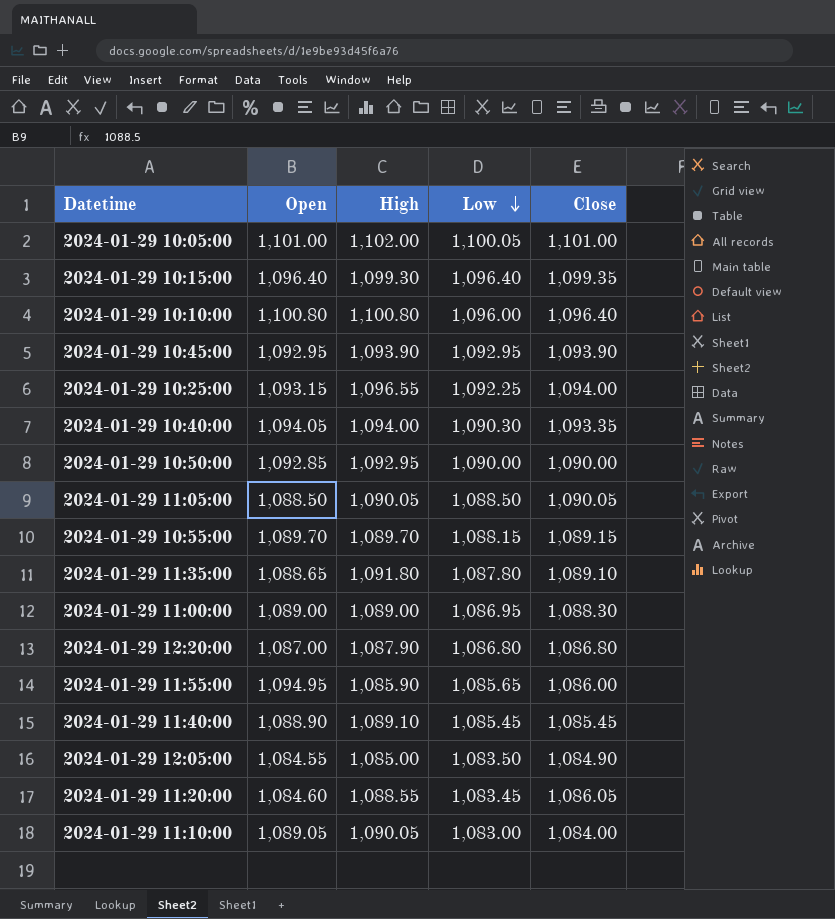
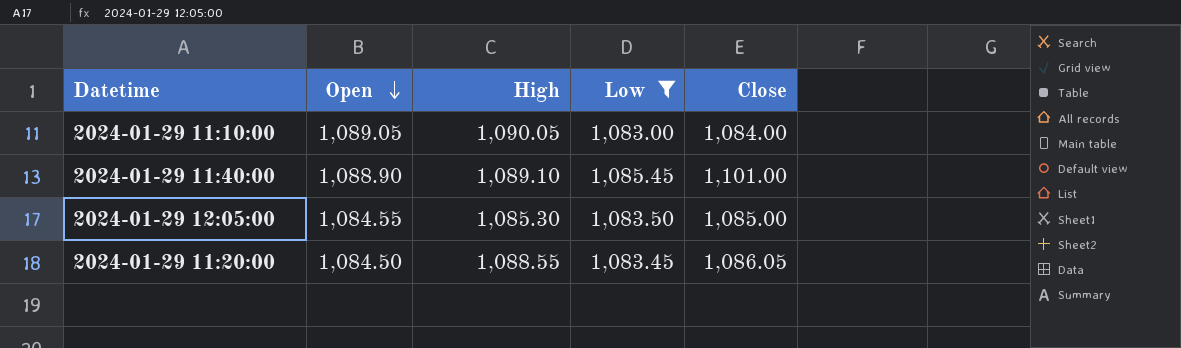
filter: none -> Low <= 1,085.45
row order: Low descending -> Open descending
2024-01-29 11:40:00 | Close: 1,085.45 -> 1,101.00
2024-01-29 12:05:00 | High: 1,085.00 -> 1,085.30
2024-01-29 12:05:00 | Close: 1,084.90 -> 1,085.00
2024-01-29 11:20:00 | Open: 1,084.60 -> 1,084.50

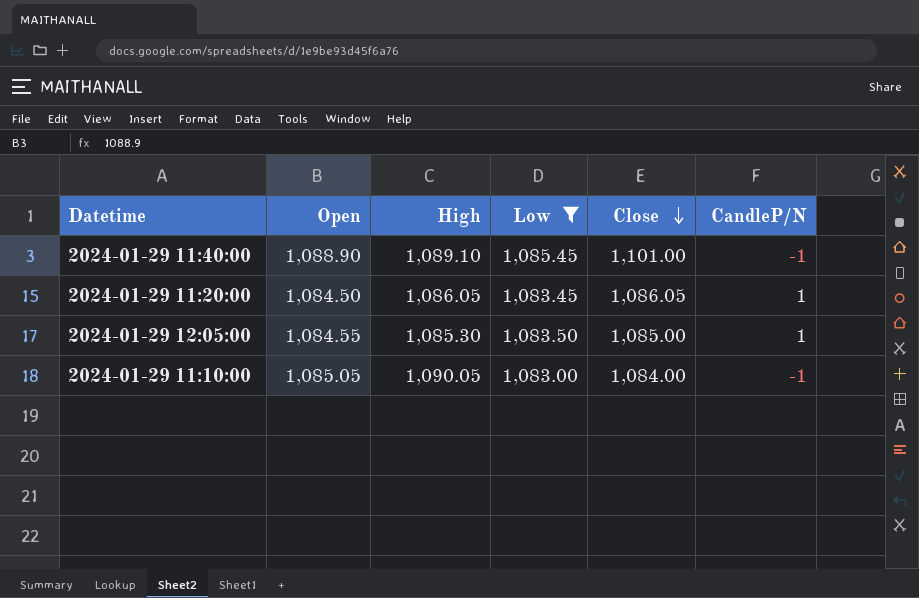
row order: Open descending -> Close descending
column CandleP/N | position: none -> 6
2024-01-29 11:20:00 | High: 1,088.55 -> 1,086.05
2024-01-29 11:10:00 | Open: 1,089.05 -> 1,085.05

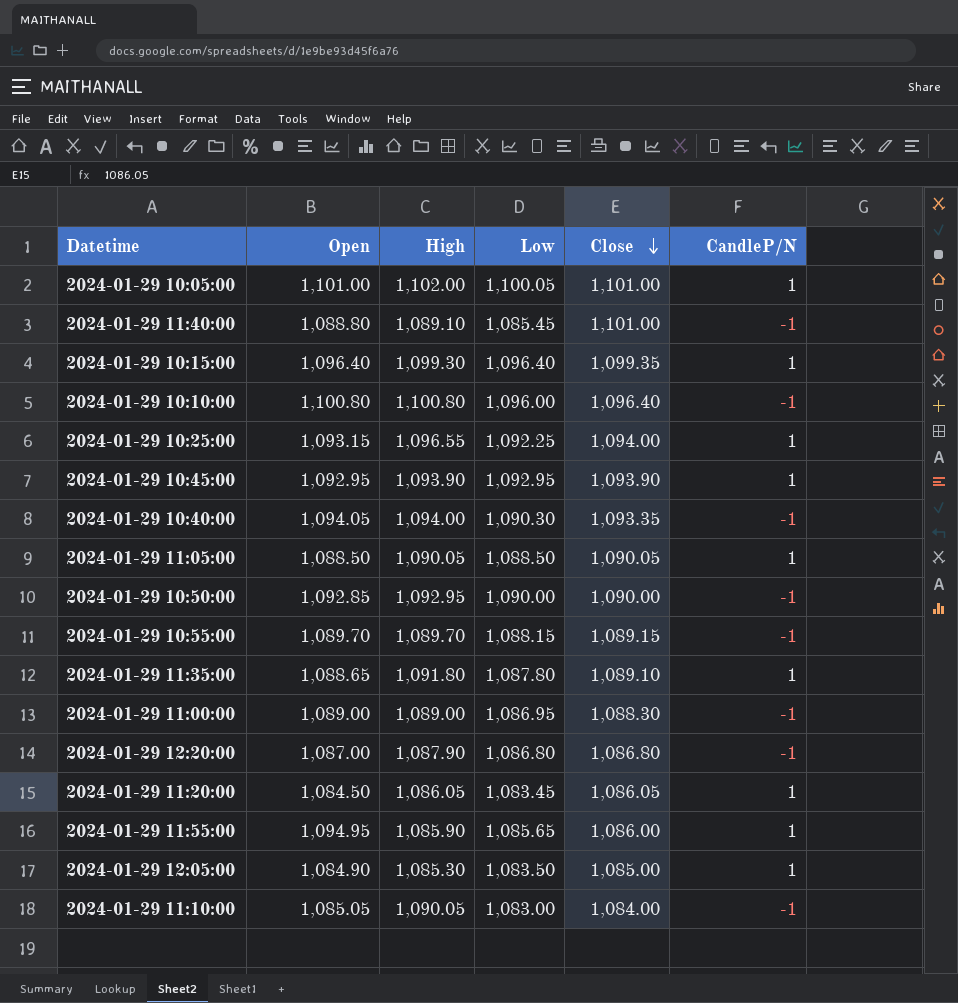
filter: Low <= 1,085.45 -> none
2024-01-29 11:40:00 | Open: 1,088.90 -> 1,088.80
2024-01-29 12:05:00 | Open: 1,084.55 -> 1,084.90

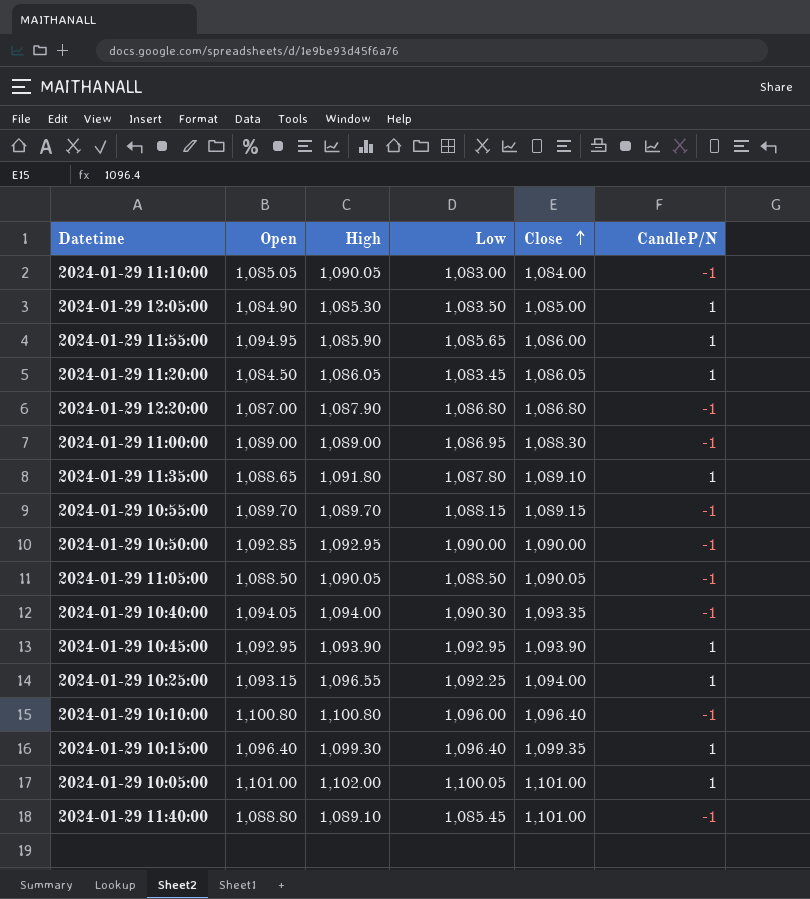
row order: Close descending -> Close ascending
2024-01-29 11:05:00 | CandleP/N: 1 -> -1

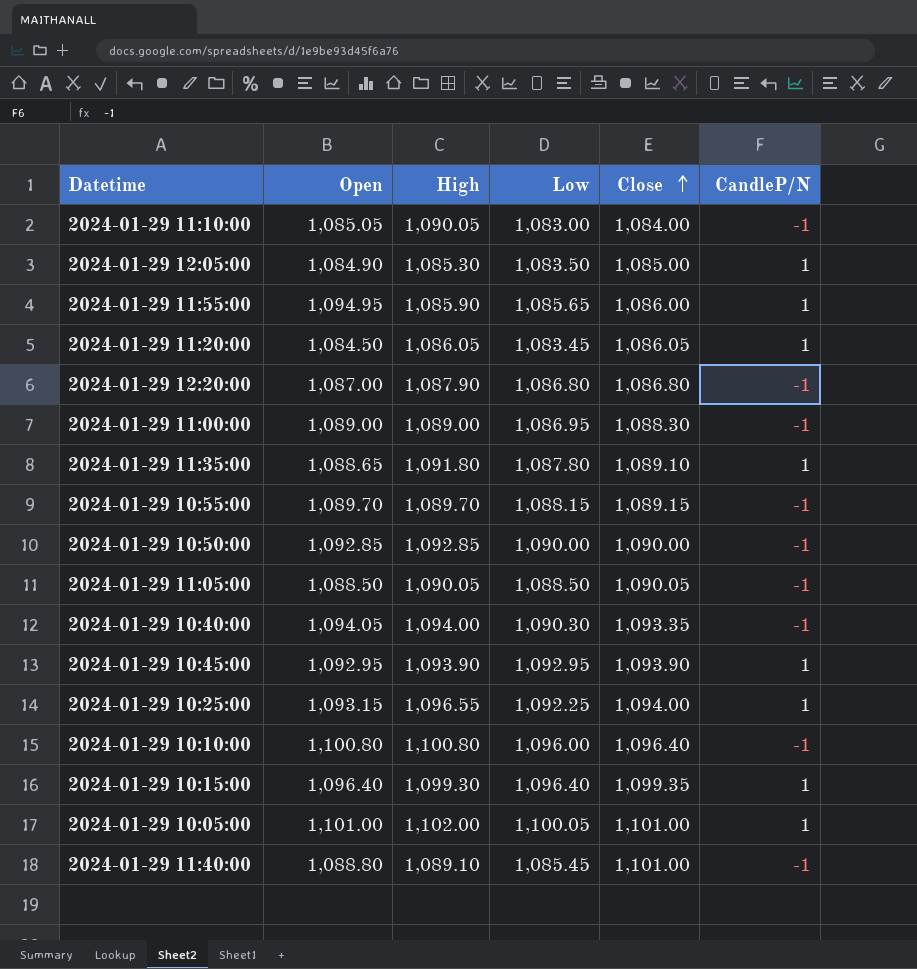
2024-01-29 10:50:00 | High: 1,092.95 -> 1,092.85

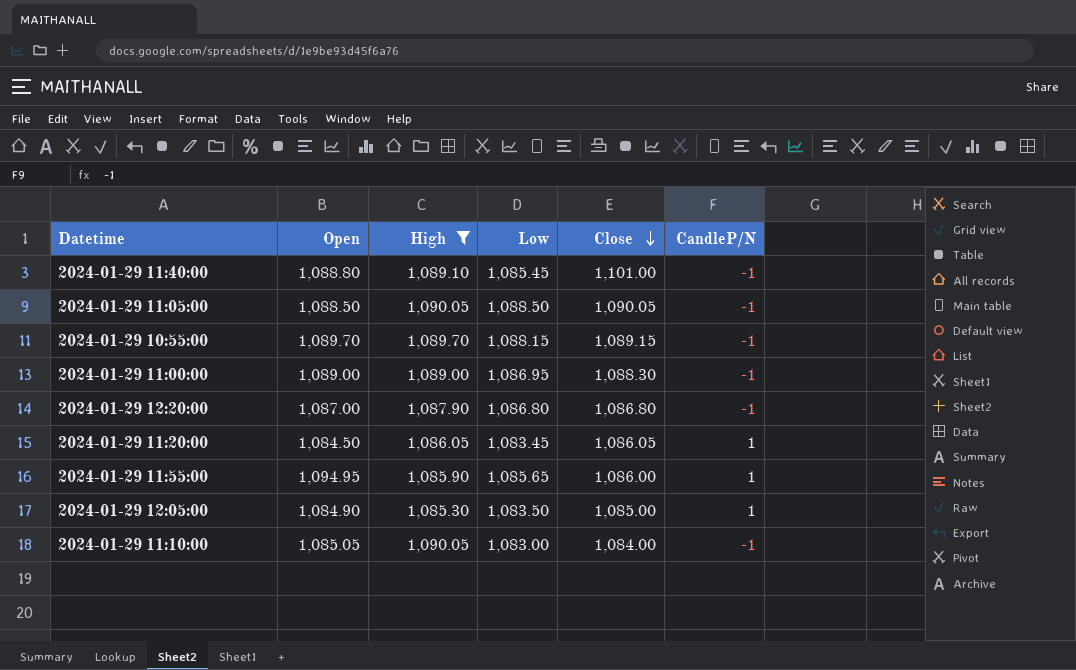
filter: none -> High <= 1,090.05
row order: Close ascending -> Close descending

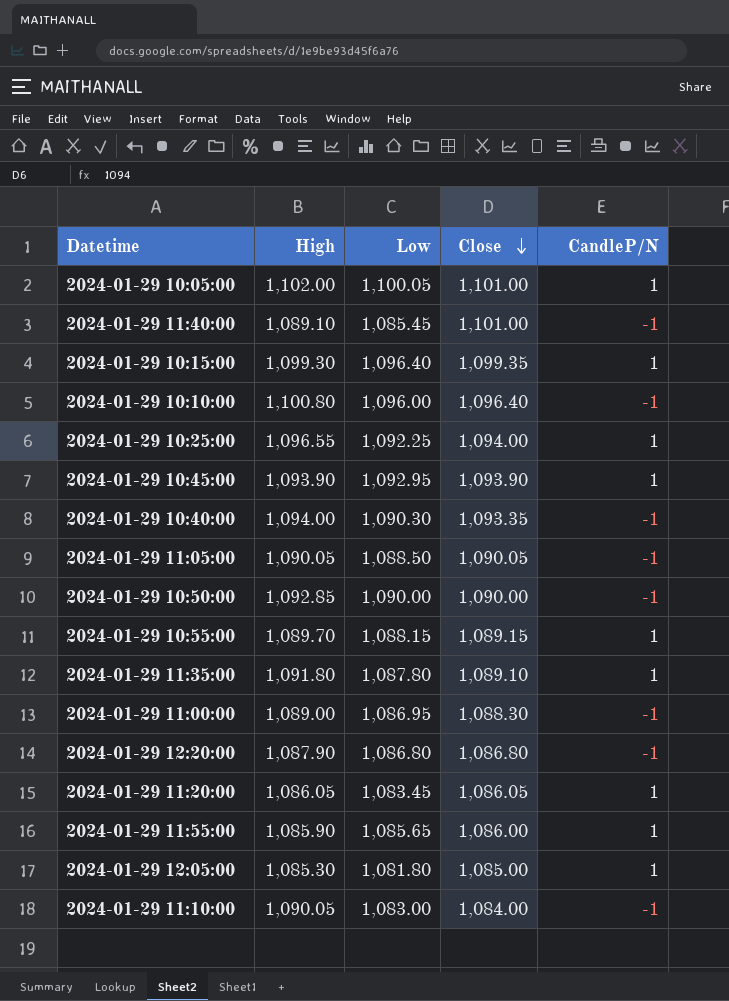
filter: High <= 1,090.05 -> none
column Open | position: 2 -> none
2024-01-29 10:55:00 | CandleP/N: -1 -> 1
2024-01-29 12:05:00 | Low: 1,083.50 -> 1,081.80

